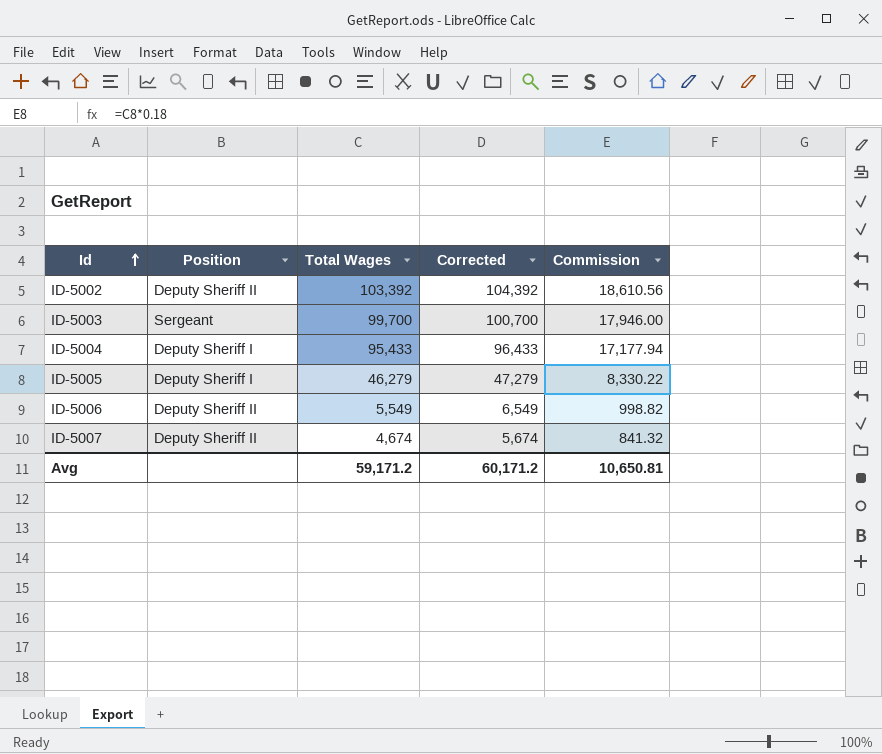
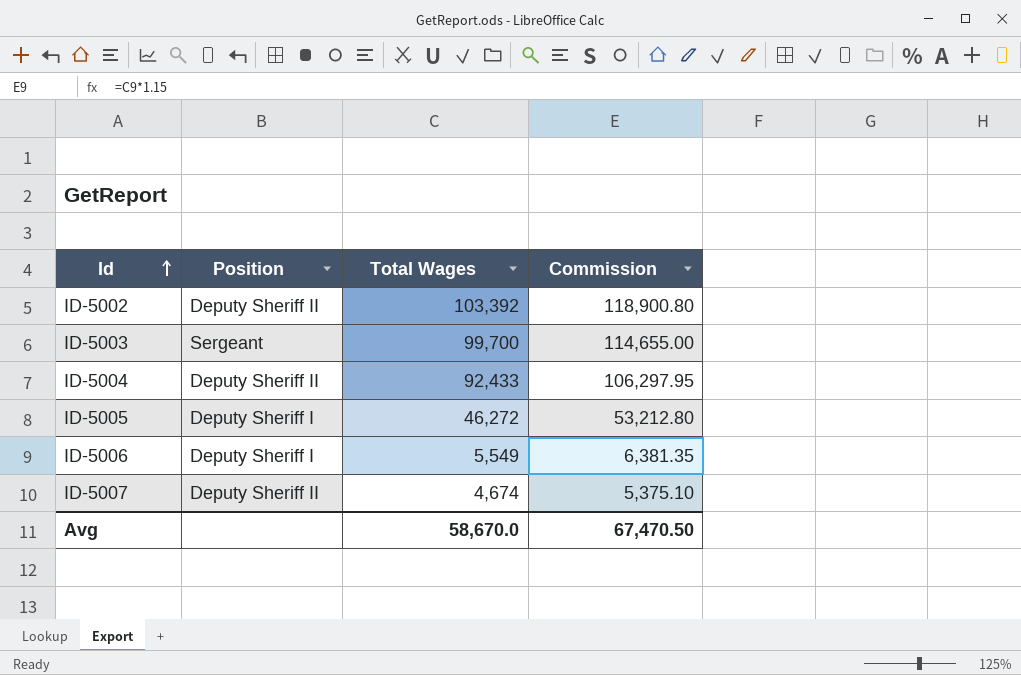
column Corrected | formula: [Total Wages] + 1000 -> none
column Commission | formula: [Total Wages] * 0.18 -> [Total Wages] * 1.15
ID-5004 | Position: Deputy Sheriff I -> Deputy Sheriff II
ID-5004 | Total Wages: 95,433 -> 92,433
ID-5005 | Total Wages: 46,279 -> 46,272
ID-5006 | Position: Deputy Sheriff II -> Deputy Sheriff I
Avg | Total Wages: 59,171.2 -> 58,670.0
Avg | Commission: 10,650.81 -> 67,470.50

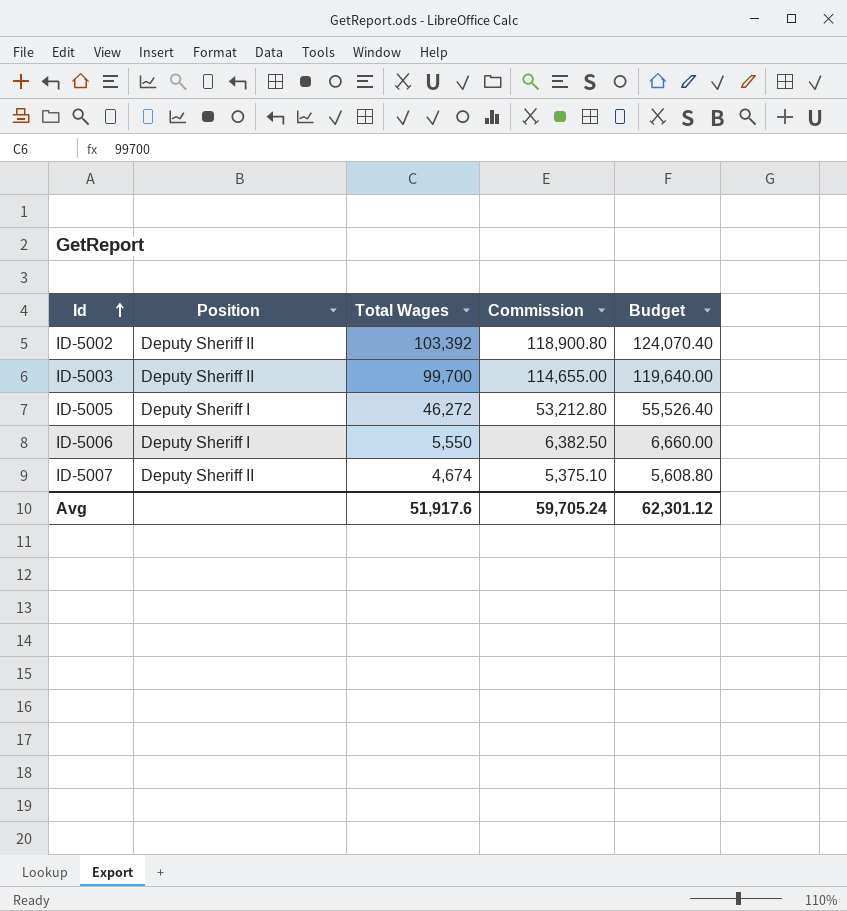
column Budget | formula: none -> [Total Wages] * 1.2
row ID-5004: Deputy Sheriff II | 92,433 | 106,297.95 -> none
ID-5003 | Position: Sergeant -> Deputy Sheriff II
ID-5006 | Total Wages: 5,549 -> 5,550
ID-5006 | Commission: 6,381.35 -> 6,382.50
Avg | Total Wages: 58,670.0 -> 51,917.6
Avg | Commission: 67,470.50 -> 59,705.24

